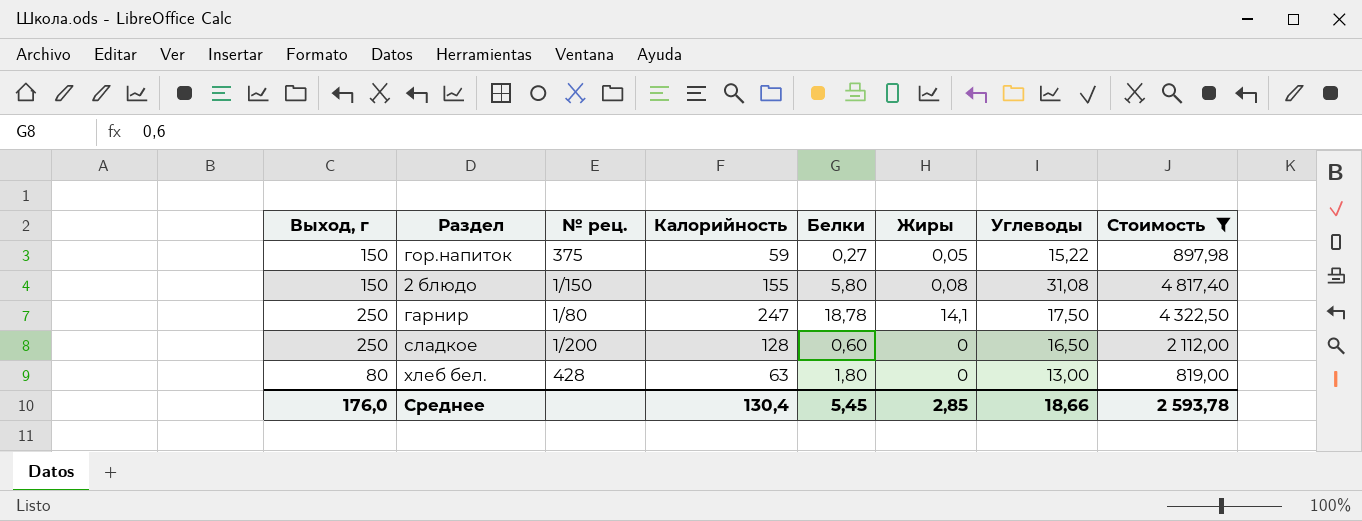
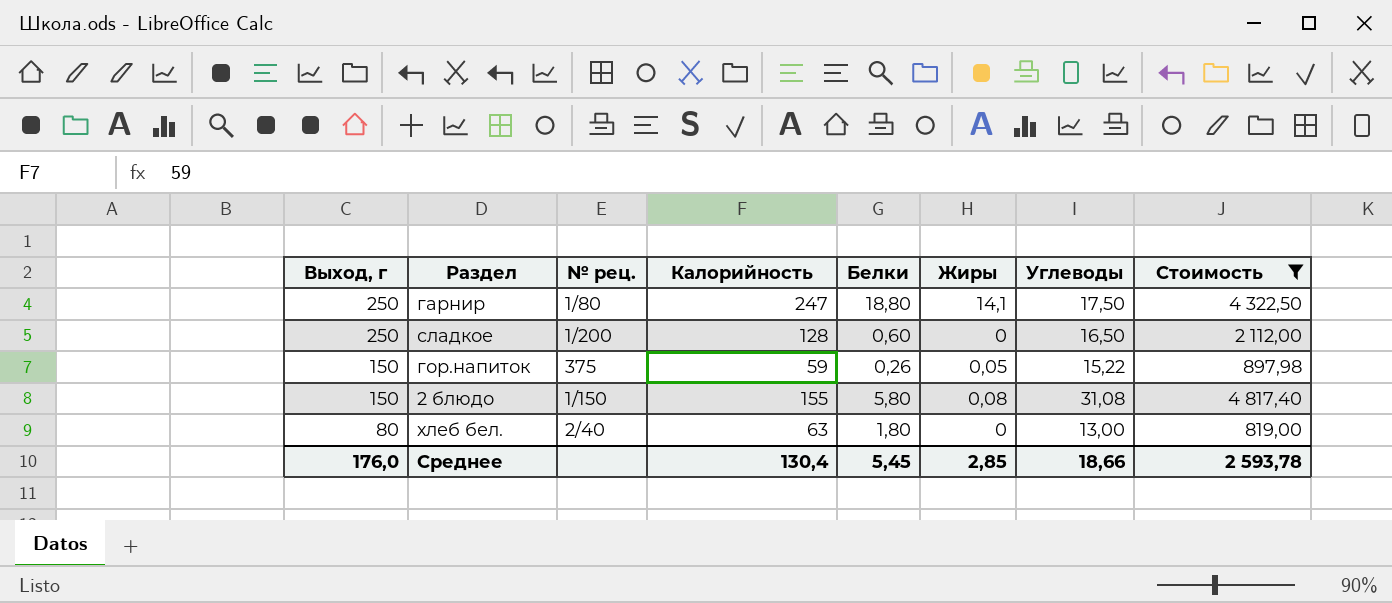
row order: none -> Выход, г descending
гарнир | Белки: 18,78 -> 18,80
гор.напиток | Белки: 0,27 -> 0,26
хлеб бел. | № рец.: 428 -> 2/40

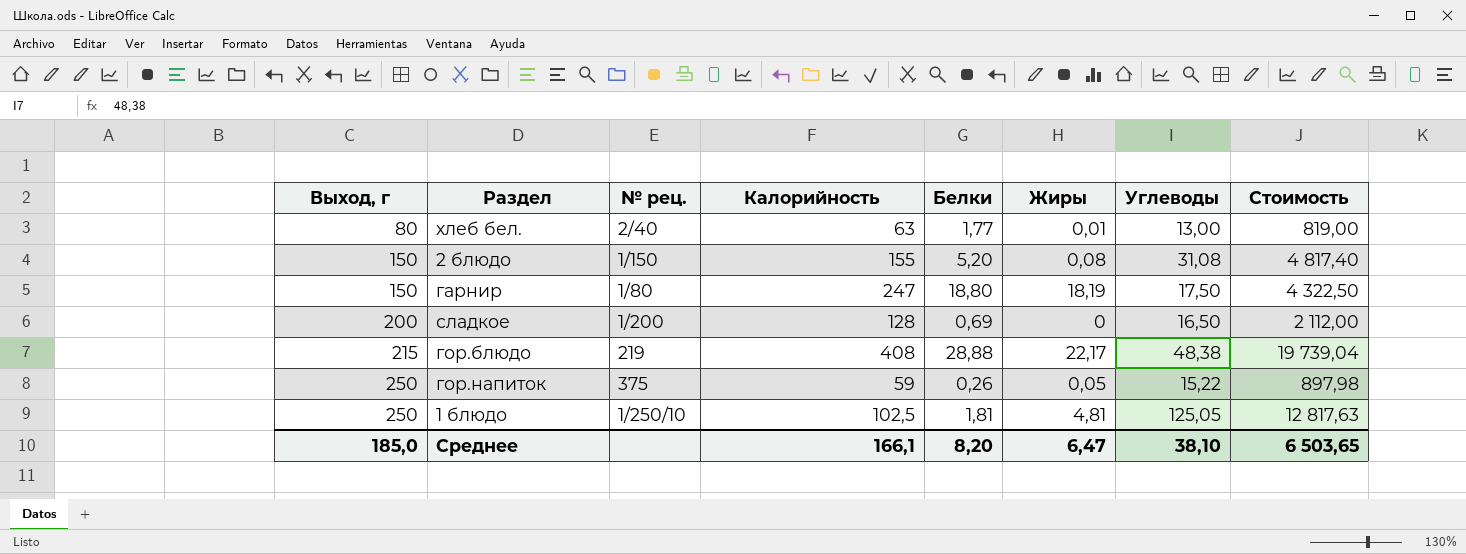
filter: Стоимость <= 4 817,40 -> none
row order: Выход, г descending -> Выход, г ascending
хлеб бел. | Белки: 1,80 -> 1,77
хлеб бел. | Жиры: 0 -> 0,01
2 блюдо | Белки: 5,80 -> 5,20
гарнир | Выход, г: 250 -> 150
гарнир | Жиры: 14,1 -> 18,19
сладкое | Выход, г: 250 -> 200
сладкое | Белки: 0,60 -> 0,69
гор.напиток | Выход, г: 150 -> 250
Среднее | Выход, г: 176,0 -> 185,0
Среднее | Калорийность: 130,4 -> 166,1
Среднее | Белки: 5,45 -> 8,20
Среднее | Жиры: 2,85 -> 6,47
Среднее | Углеводы: 18,66 -> 38,10
Среднее | Стоимость: 2 593,78 -> 6 503,65

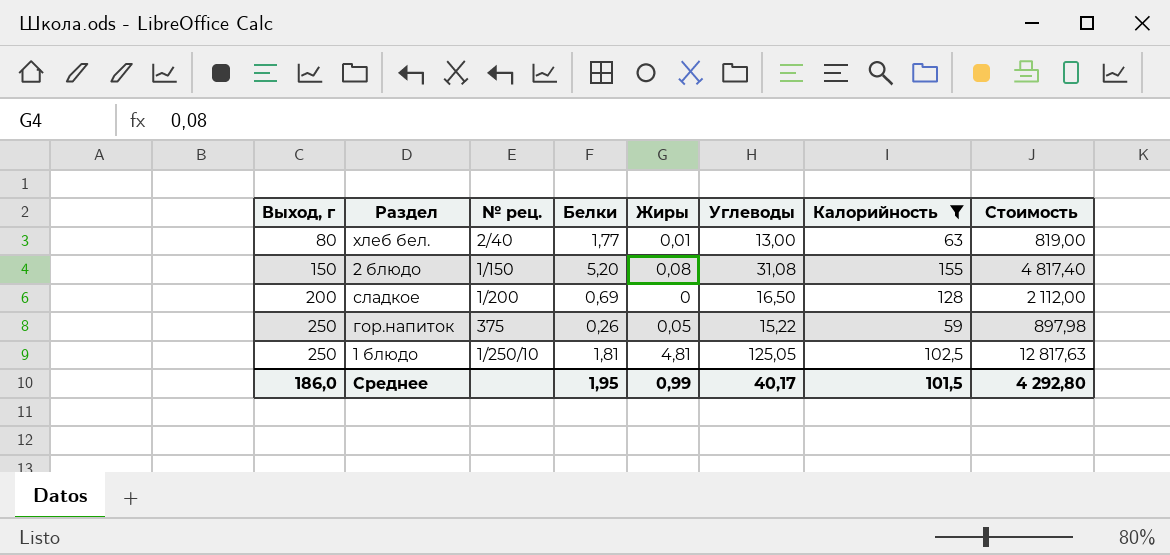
filter: none -> Калорийность <= 155
column Калорийность | position: 4 -> 7
Среднее | Выход, г: 185,0 -> 186,0
Среднее | Белки: 8,20 -> 1,95
Среднее | Жиры: 6,47 -> 0,99
Среднее | Углеводы: 38,10 -> 40,17
Среднее | Калорийность: 166,1 -> 101,5
Среднее | Стоимость: 6 503,65 -> 4 292,80

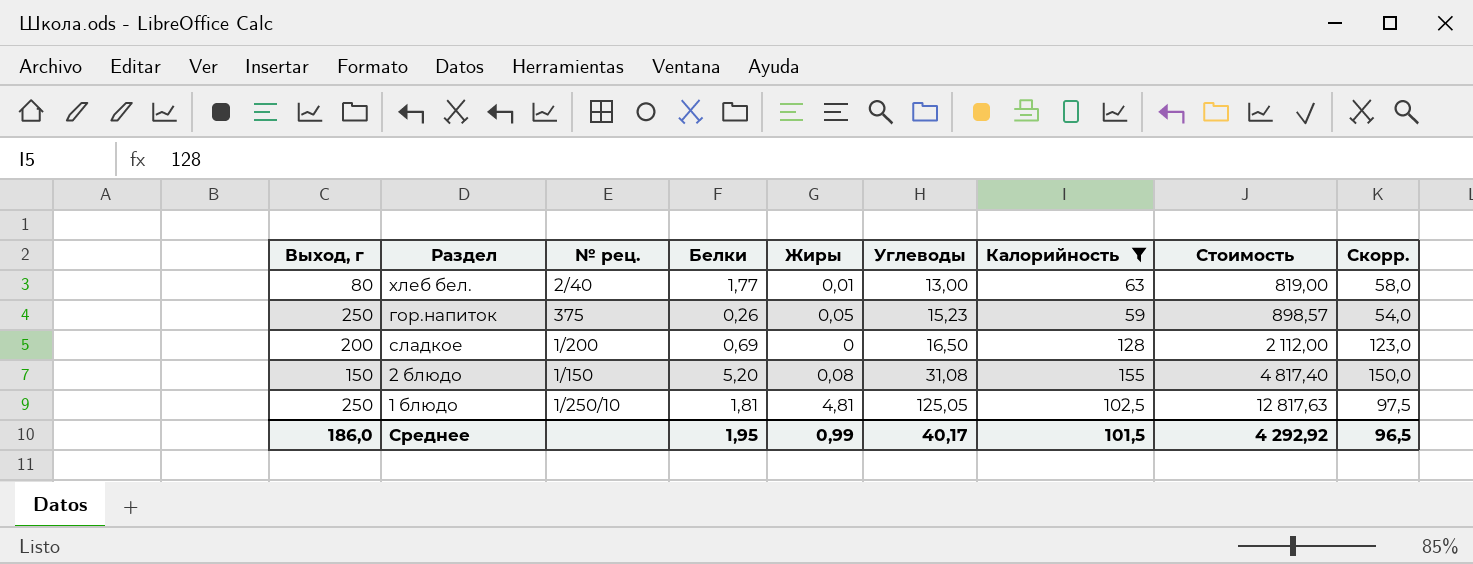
row order: Выход, г ascending -> Углеводы ascending
column Скорр. | formula: none -> [Калорийность] - 5
гор.напиток | Углеводы: 15,22 -> 15,23
гор.напиток | Стоимость: 897,98 -> 898,57
Среднее | Стоимость: 4 292,80 -> 4 292,92

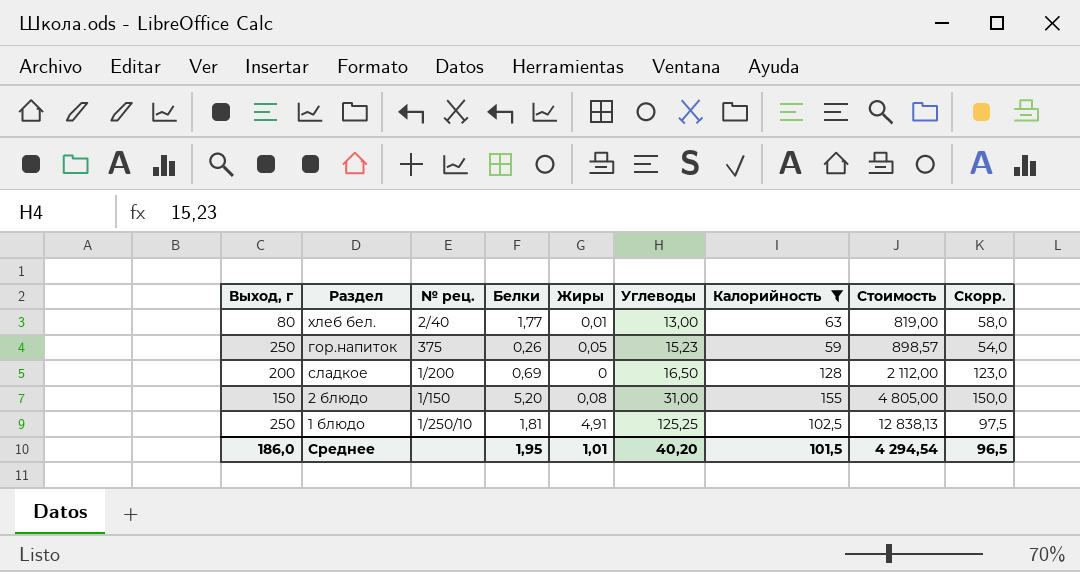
2 блюдо | Углеводы: 31,08 -> 31,00
2 блюдо | Стоимость: 4 817,40 -> 4 805,00
1 блюдо | Жиры: 4,81 -> 4,91
1 блюдо | Углеводы: 125,05 -> 125,25
1 блюдо | Стоимость: 12 817,63 -> 12 838,13
Среднее | Жиры: 0,99 -> 1,01
Среднее | Углеводы: 40,17 -> 40,20
Среднее | Стоимость: 4 292,92 -> 4 294,54

